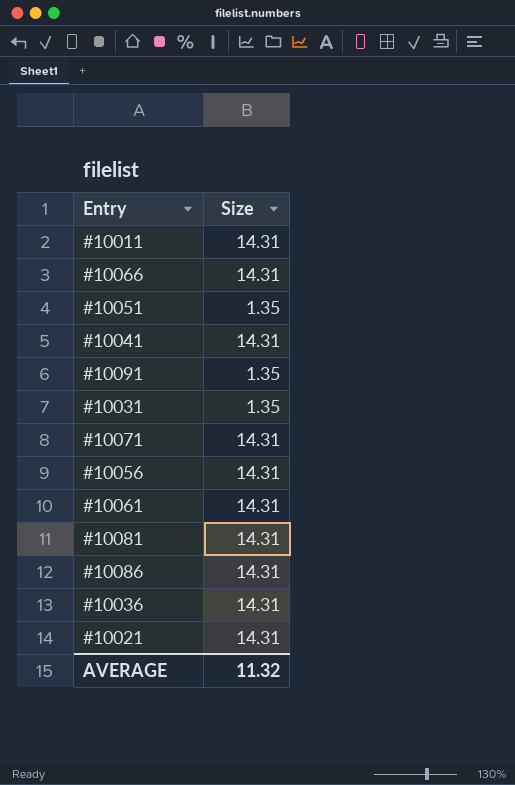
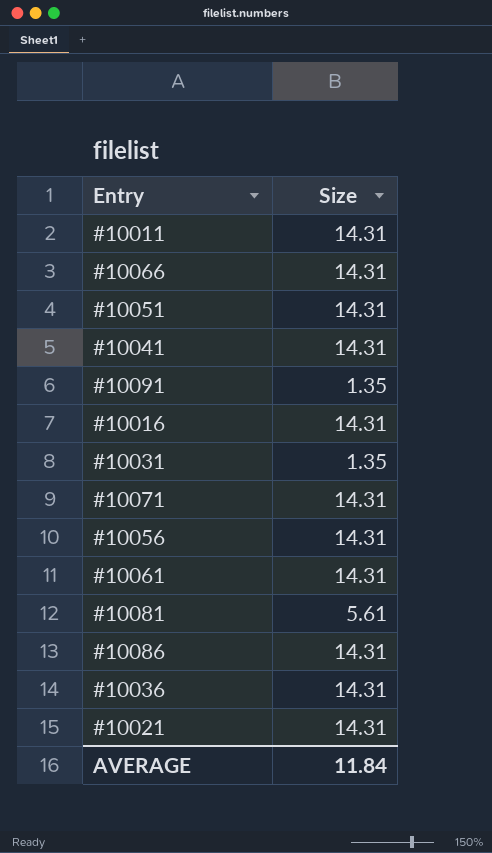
#10051 | Size: 1.35 -> 14.31
row #10016: none -> 14.31
#10081 | Size: 14.31 -> 5.61
AVERAGE | Size: 11.32 -> 11.84

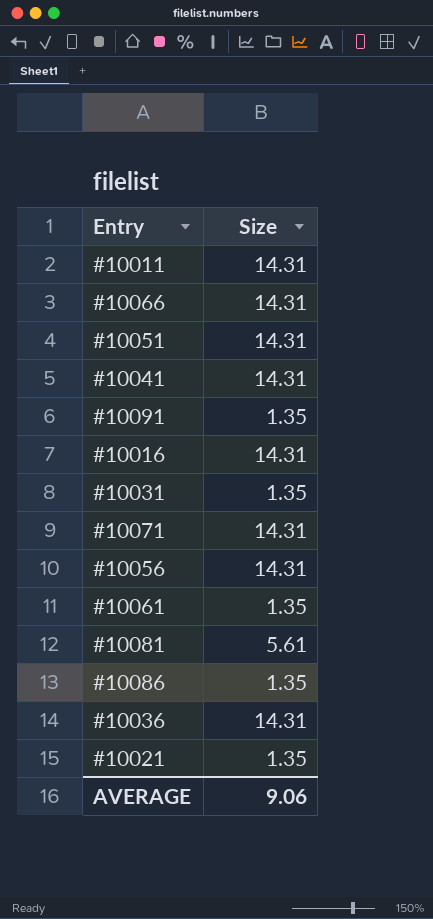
#10061 | Size: 14.31 -> 1.35
#10086 | Size: 14.31 -> 1.35
#10021 | Size: 14.31 -> 1.35
AVERAGE | Size: 11.84 -> 9.06

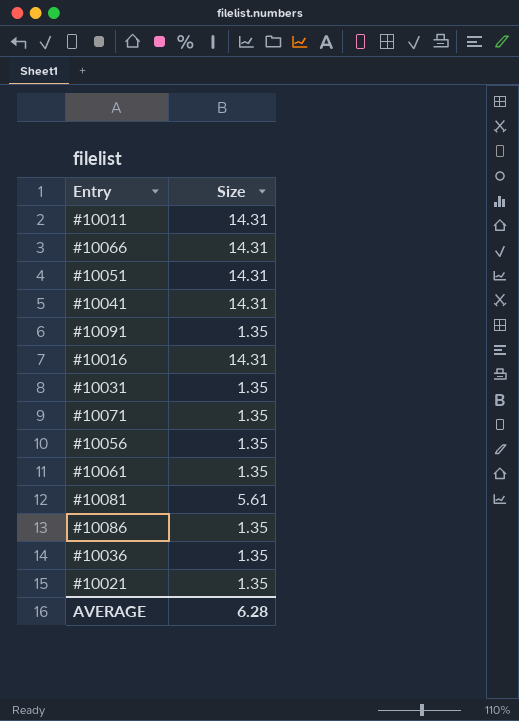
#10071 | Size: 14.31 -> 1.35
#10056 | Size: 14.31 -> 1.35
#10036 | Size: 14.31 -> 1.35
AVERAGE | Size: 9.06 -> 6.28

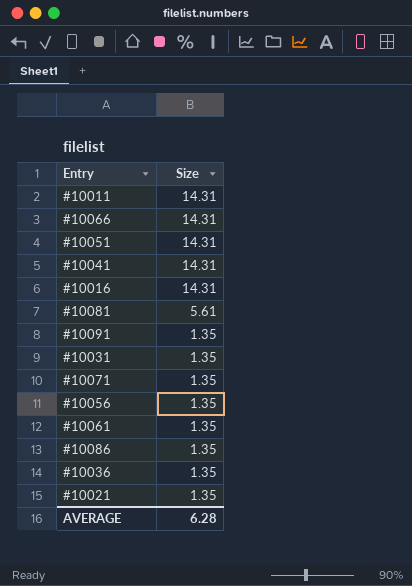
row order: none -> Size descending

